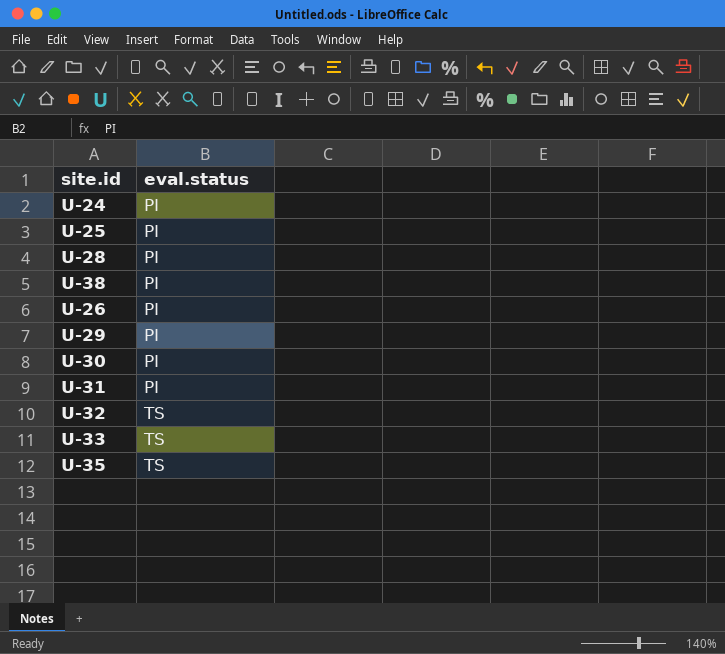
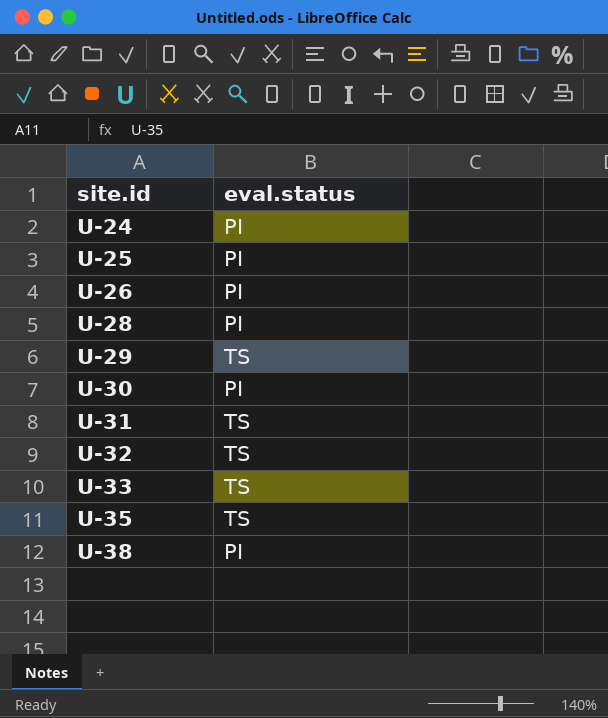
row order: eval.status ascending -> site.id ascending
U-29 | eval.status: PI -> TS
U-31 | eval.status: PI -> TS

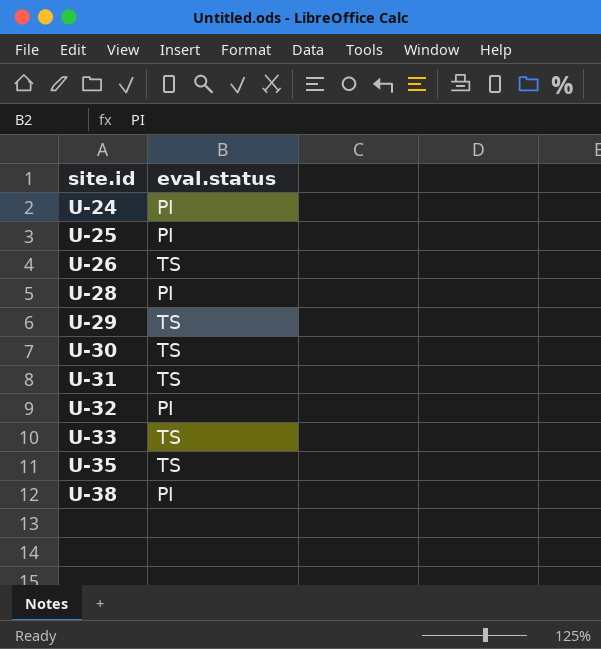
U-26 | eval.status: PI -> TS
U-30 | eval.status: PI -> TS
U-32 | eval.status: TS -> PI

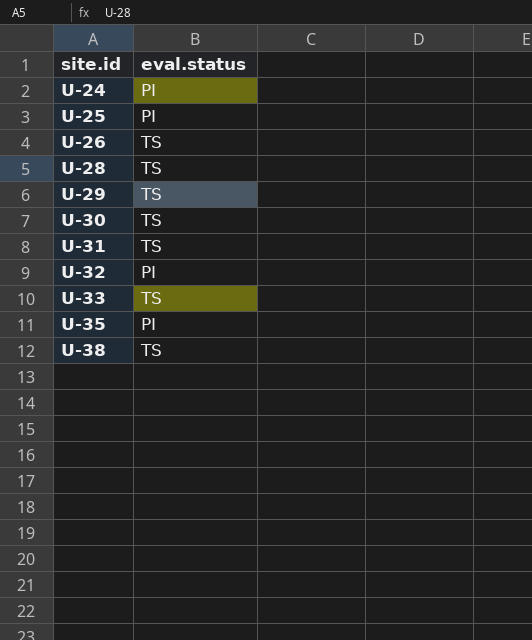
U-28 | eval.status: PI -> TS
U-35 | eval.status: TS -> PI
U-38 | eval.status: PI -> TS

